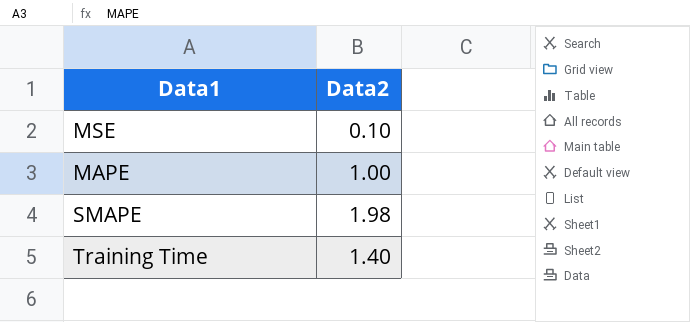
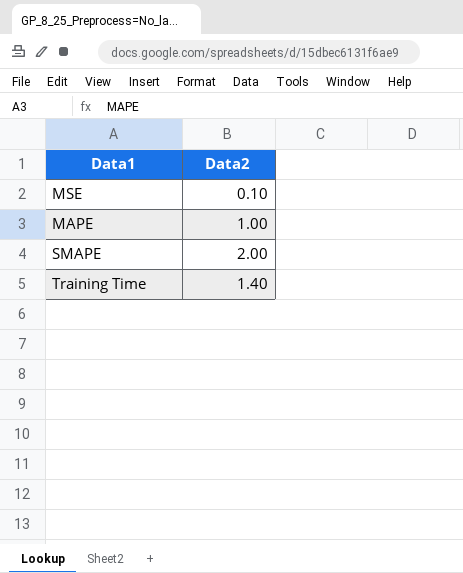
SMAPE | Data2: 1.98 -> 2.00

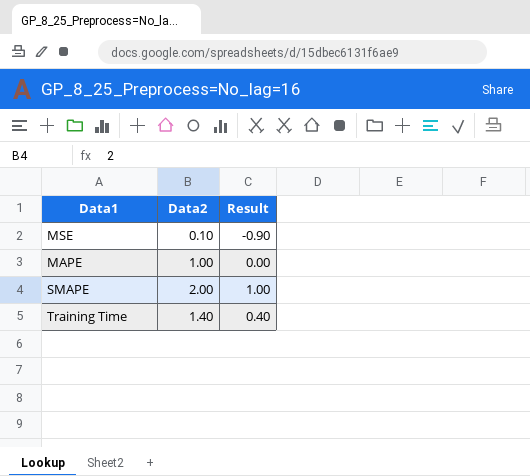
column Result | formula: none -> [Data2] - 1

